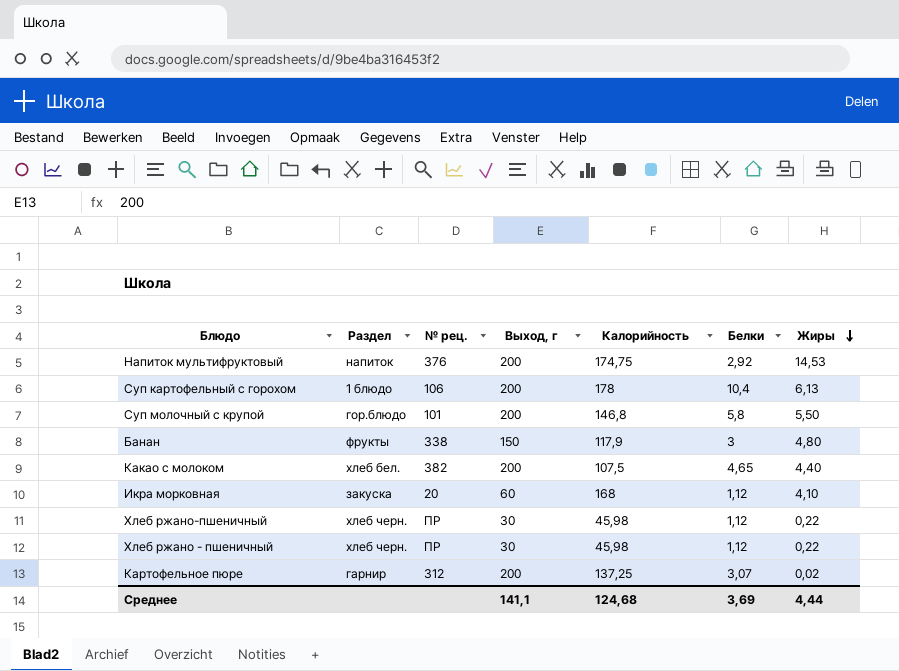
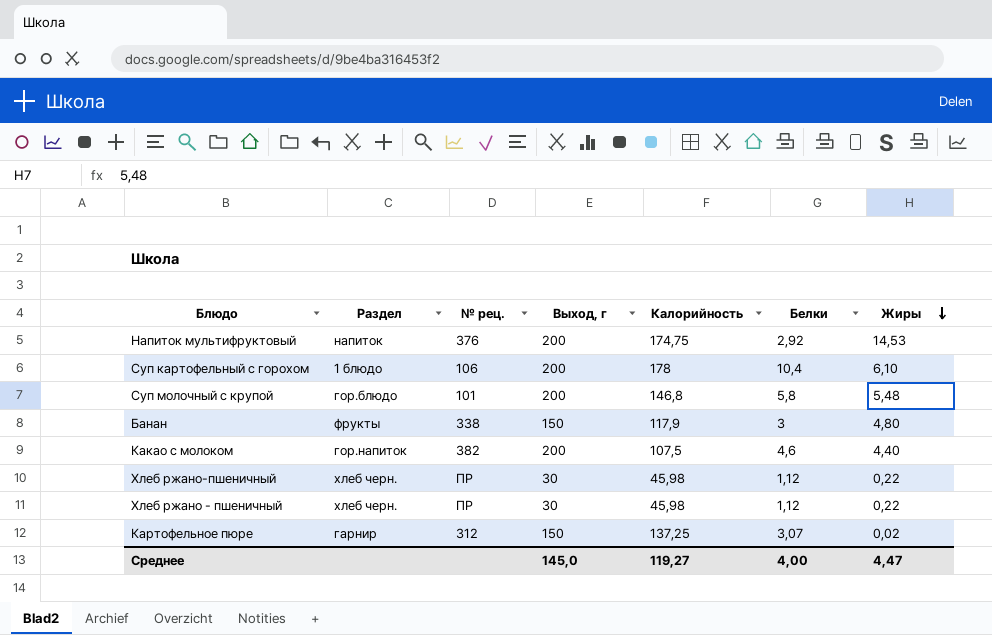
row Икра морковная: закуска | 20 | 60 | 168 | 1,12 | 4,10 -> none
Суп картофельный с горохом | Жиры: 6,13 -> 6,10
Суп молочный с крупой | Жиры: 5,50 -> 5,48
Какао с молоком | Раздел: хлеб бел. -> гор.напиток
Какао с молоком | Белки: 4,65 -> 4,6
Картофельное пюре | Выход, г: 200 -> 150
Среднее | Выход, г: 141,1 -> 145,0
Среднее | Калорийность: 124,68 -> 119,27
Среднее | Белки: 3,69 -> 4,00
Среднее | Жиры: 4,44 -> 4,47

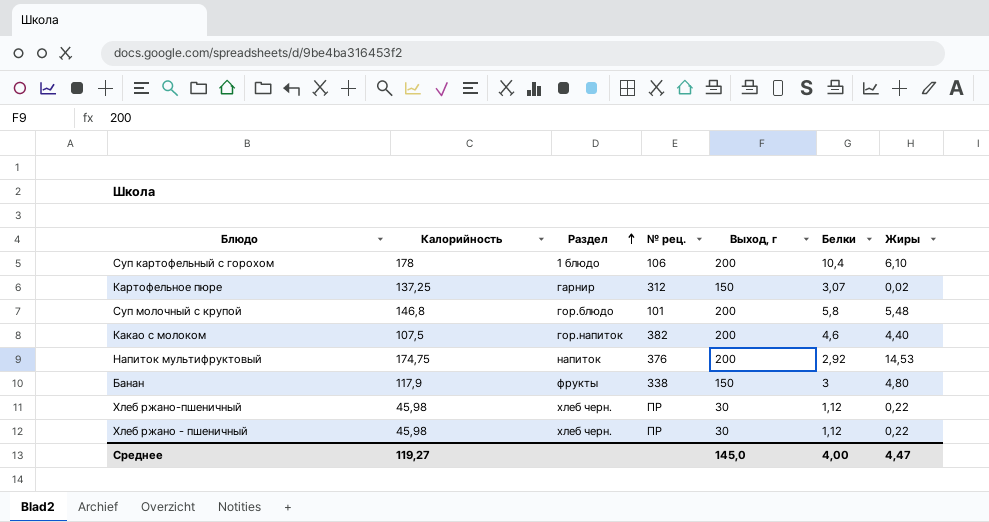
row order: Жиры descending -> Раздел ascending
column Калорийность | position: 5 -> 2

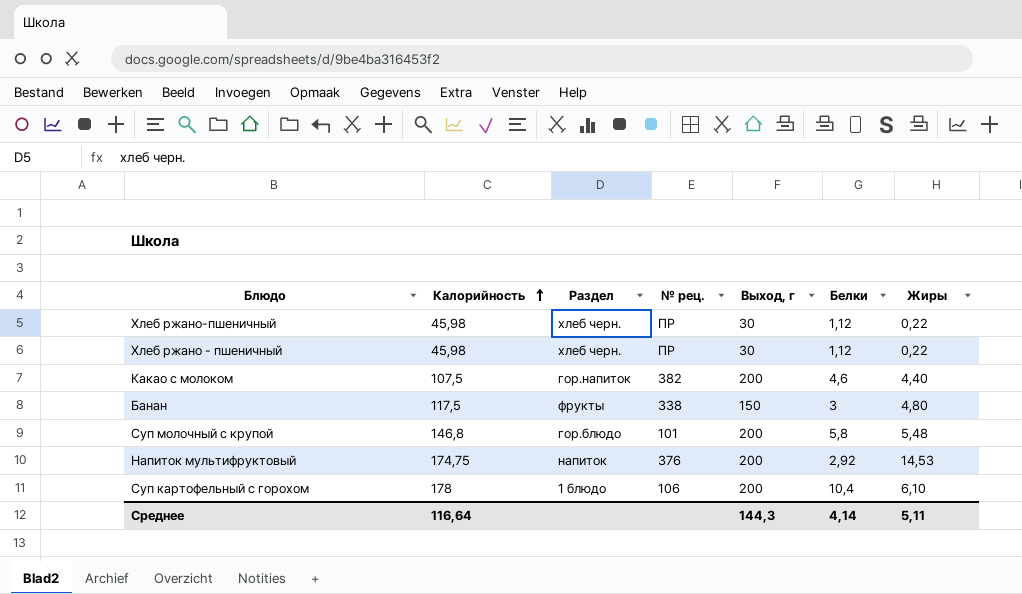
row order: Раздел ascending -> Калорийность ascending
row Картофельное пюре: 137,25 | гарнир | 312 | 150 | 3,07 | 0,02 -> none
Банан | Калорийность: 117,9 -> 117,5
Среднее | Калорийность: 119,27 -> 116,64
Среднее | Выход, г: 145,0 -> 144,3
Среднее | Белки: 4,00 -> 4,14
Среднее | Жиры: 4,47 -> 5,11

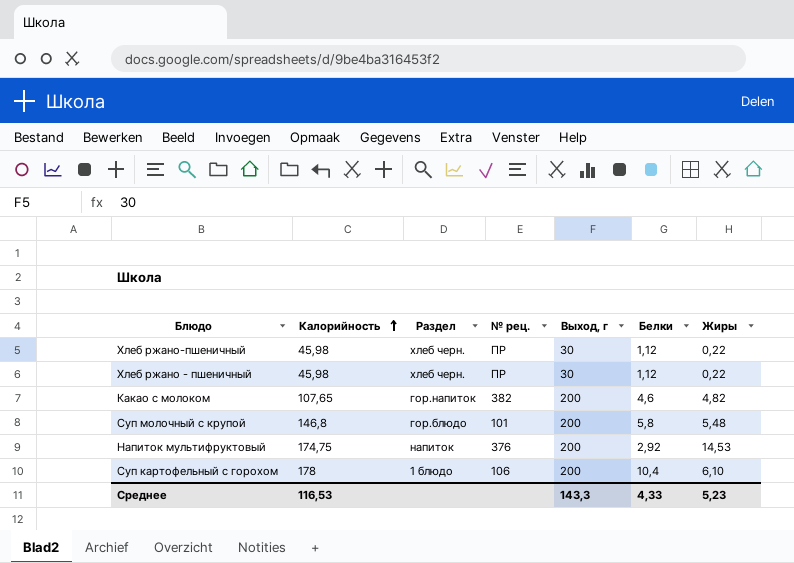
row Банан: 117,5 | фрукты | 338 | 150 | 3 | 4,80 -> none
Какао с молоком | Калорийность: 107,5 -> 107,65
Какао с молоком | Жиры: 4,40 -> 4,82
Среднее | Калорийность: 116,64 -> 116,53
Среднее | Выход, г: 144,3 -> 143,3
Среднее | Белки: 4,14 -> 4,33
Среднее | Жиры: 5,11 -> 5,23

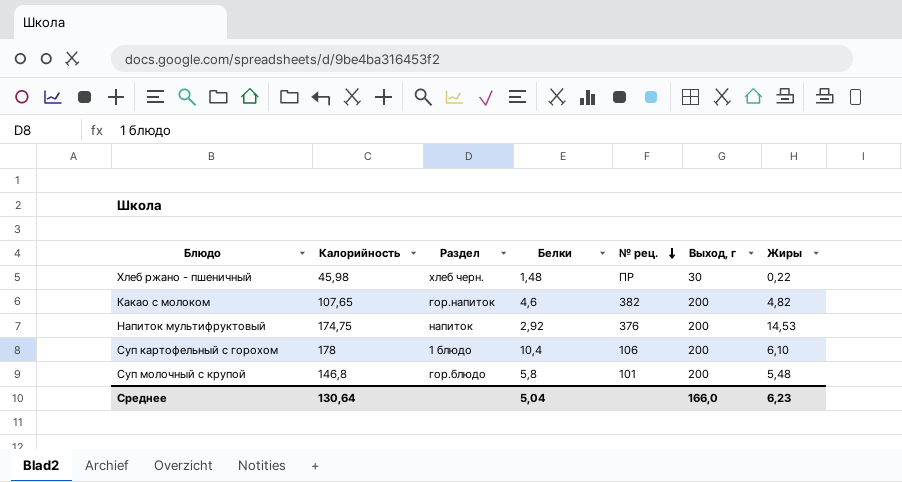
row order: Калорийность ascending -> № рец. descending
column Белки | position: 6 -> 4
row Хлеб ржано-пшеничный: 45,98 | хлеб черн. | ПР | 30 | 1,12 | 0,22 -> none
Хлеб ржано - пшеничный | Белки: 1,12 -> 1,48
Среднее | Калорийность: 116,53 -> 130,64
Среднее | Белки: 4,33 -> 5,04
Среднее | Выход, г: 143,3 -> 166,0
Среднее | Жиры: 5,23 -> 6,23

